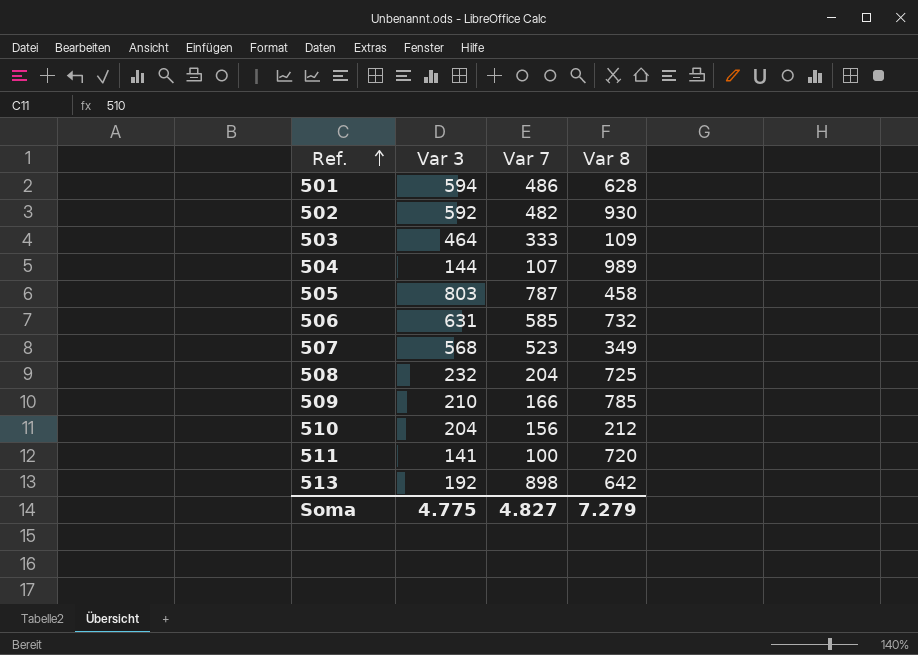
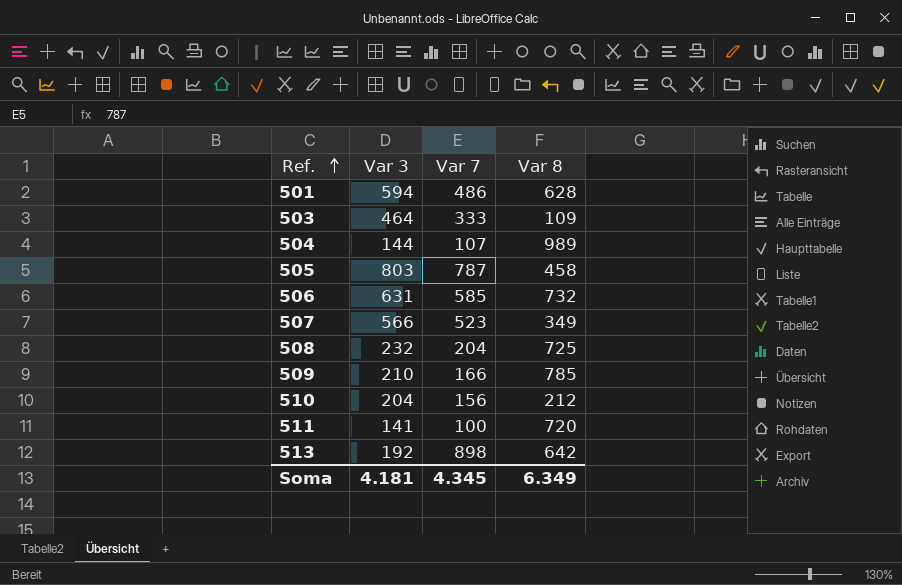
row 502: 592 | 482 | 930 -> none
507 | Var 3: 568 -> 566
Soma | Var 3: 4.775 -> 4.181
Soma | Var 7: 4.827 -> 4.345
Soma | Var 8: 7.279 -> 6.349

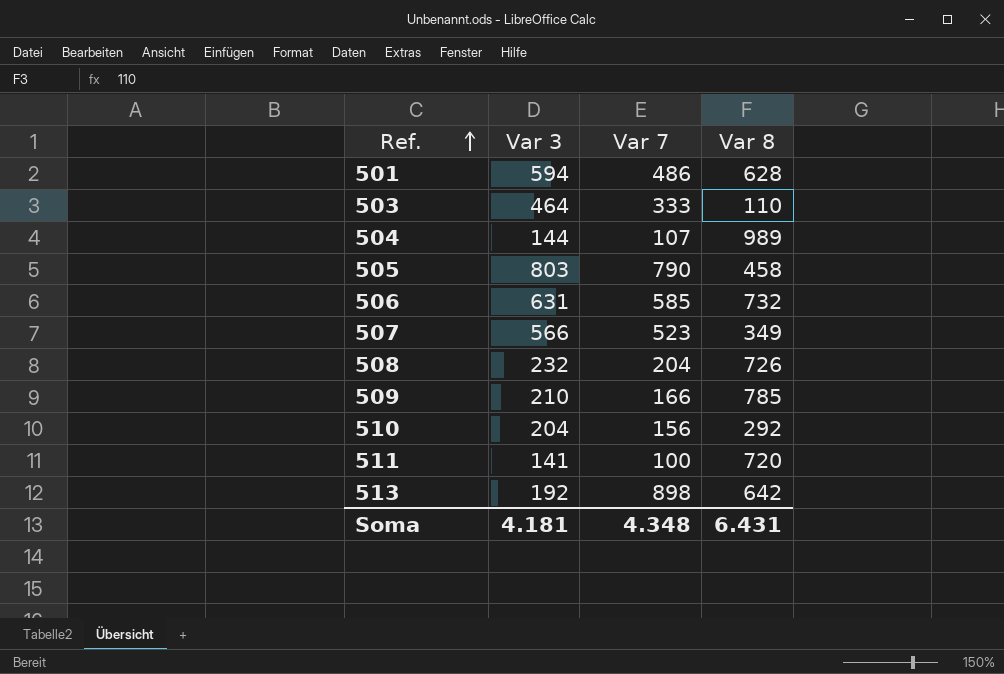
503 | Var 8: 109 -> 110
505 | Var 7: 787 -> 790
508 | Var 8: 725 -> 726
510 | Var 8: 212 -> 292
Soma | Var 7: 4.345 -> 4.348
Soma | Var 8: 6.349 -> 6.431

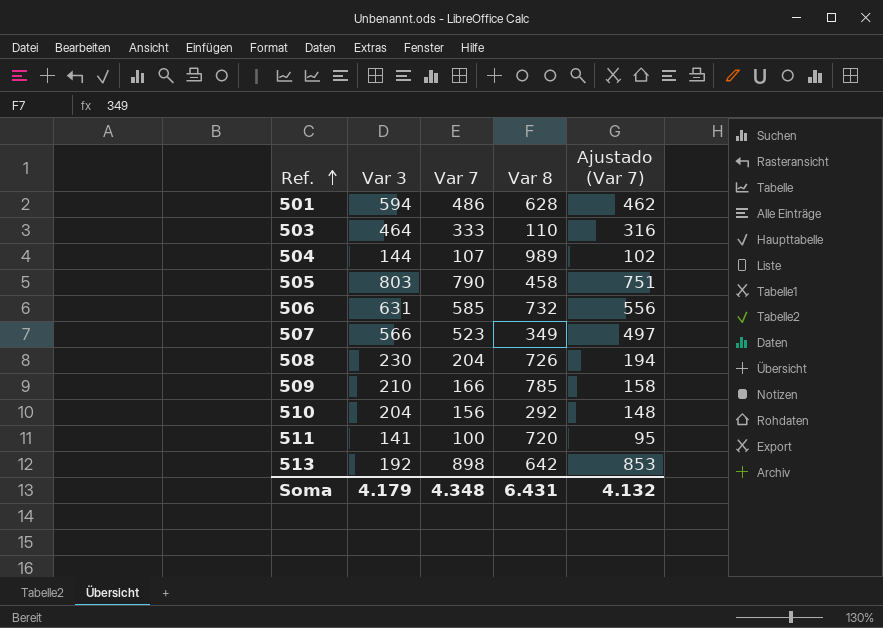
column Ajustado (Var 7) | formula: none -> [Var 7] * 0,95
508 | Var 3: 232 -> 230
Soma | Var 3: 4.181 -> 4.179

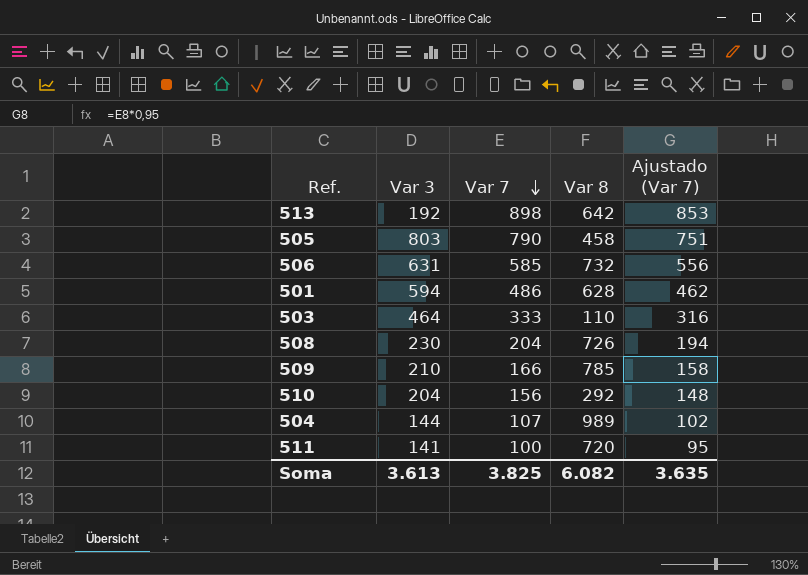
row order: Ref. ascending -> Var 7 descending
row 507: 566 | 523 | 349 | 497 -> none
Soma | Var 3: 4.179 -> 3.613
Soma | Var 7: 4.348 -> 3.825
Soma | Var 8: 6.431 -> 6.082
Soma | Ajustado (Var 7): 4.132 -> 3.635

